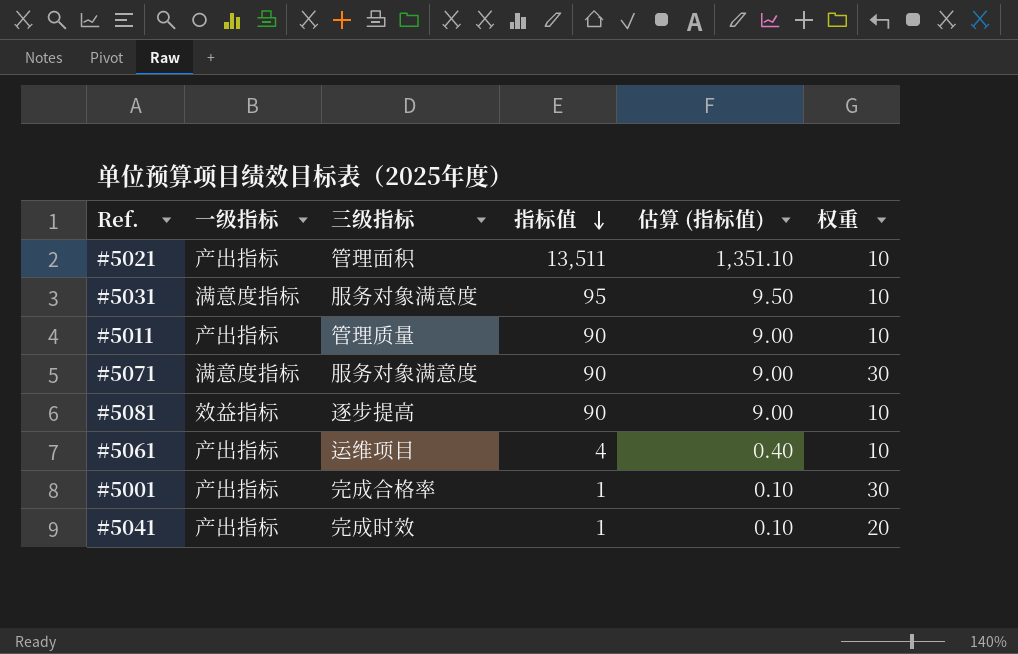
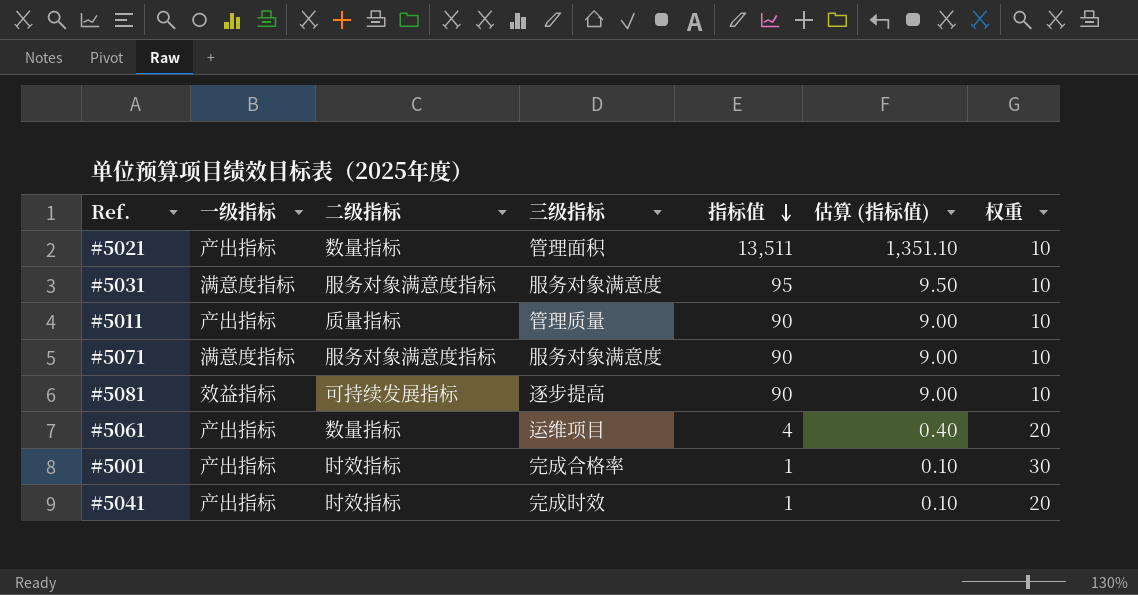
column 二级指标 | position: none -> 3
#5071 | 权重: 30 -> 10
#5061 | 权重: 10 -> 20

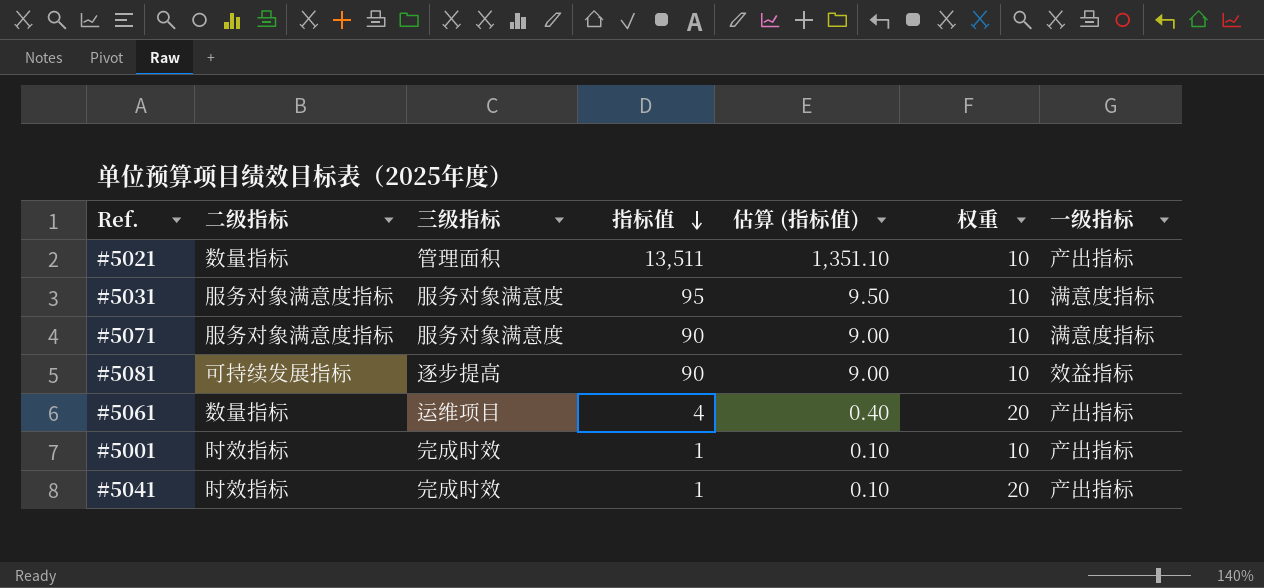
column 一级指标 | position: 2 -> 7
row #5011: 产出指标 | 质量指标 | 管理质量 | 90 | 9.00 | 10 -> none
#5001 | 三级指标: 完成合格率 -> 完成时效
#5001 | 权重: 30 -> 10

